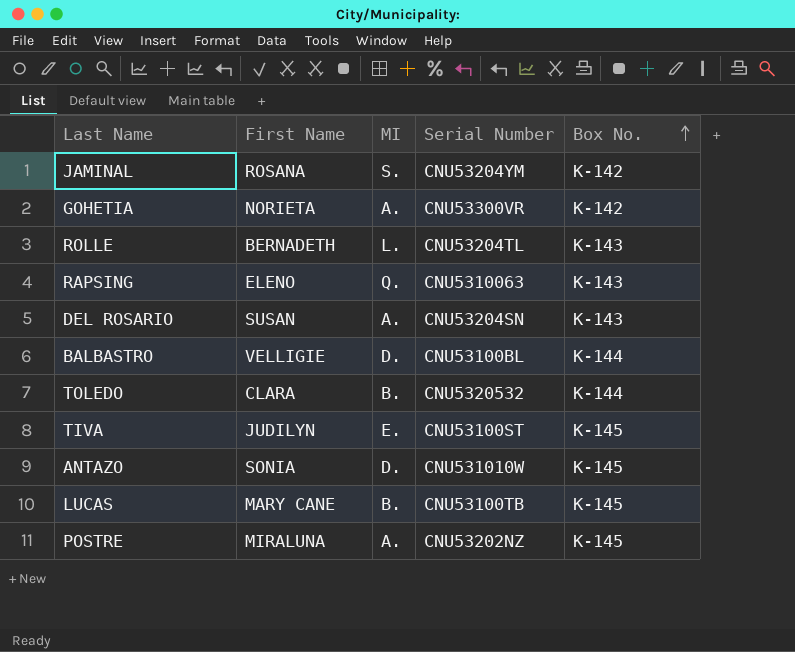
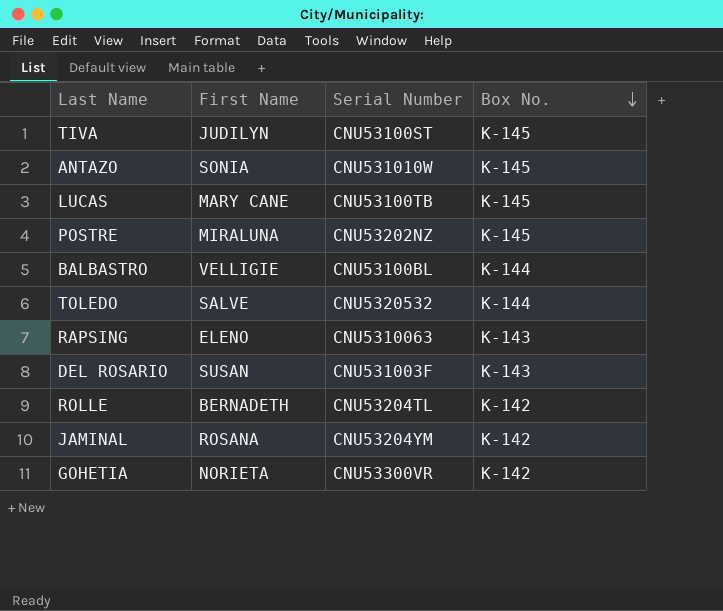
row order: Box No. ascending -> Box No. descending
column MI | position: 3 -> none
TOLEDO | First Name: CLARA -> SALVE
DEL ROSARIO | Serial Number: CNU53204SN -> CNU531003F
ROLLE | Box No.: K-143 -> K-142

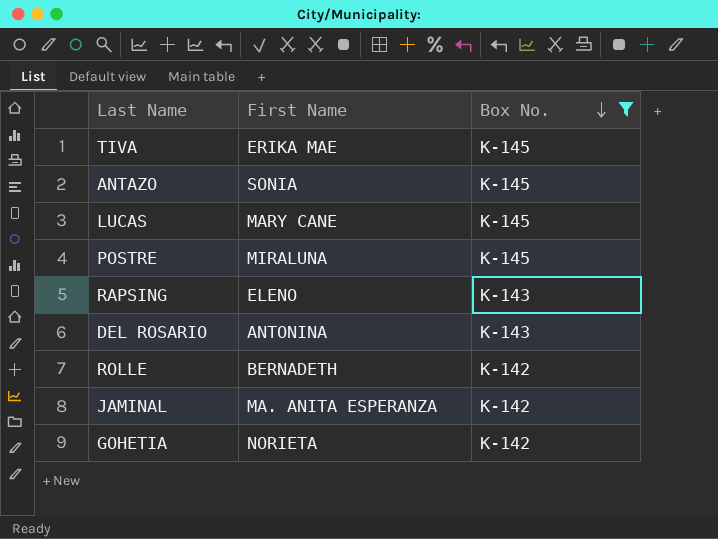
filter: none -> Box No. != K-144
column Serial Number | position: 3 -> none
TIVA | First Name: JUDILYN -> ERIKA MAE
DEL ROSARIO | First Name: SUSAN -> ANTONINA
JAMINAL | First Name: ROSANA -> MA. ANITA ESPERANZA

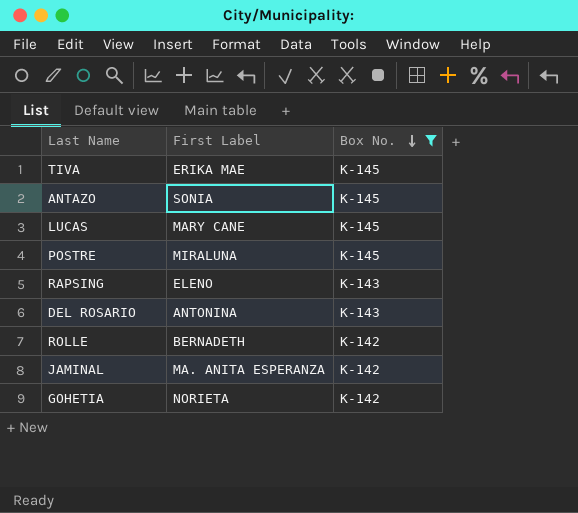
column name: First Name -> First Label

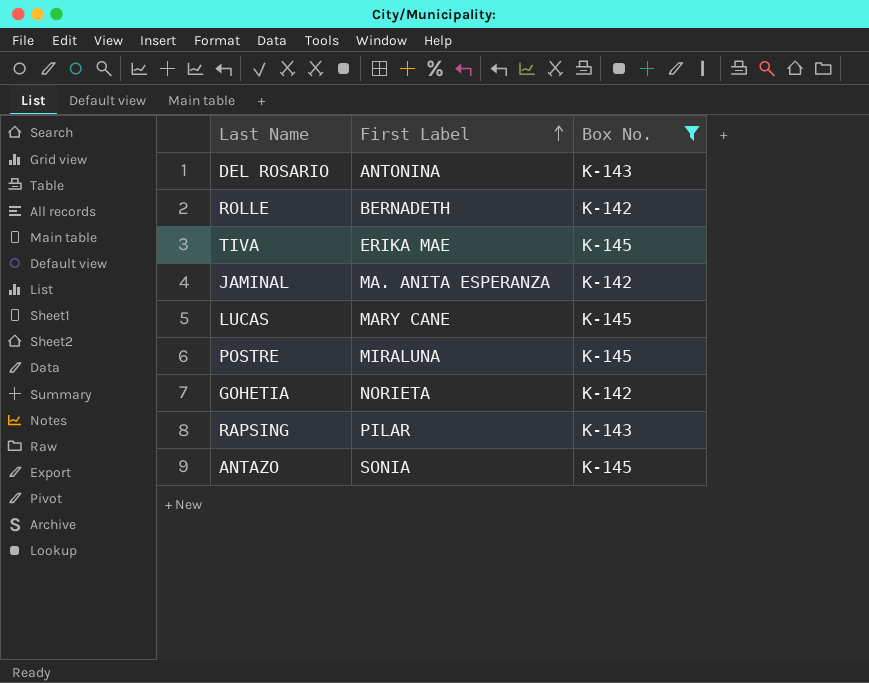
row order: Box No. descending -> First Label ascending
RAPSING | First Label: ELENO -> PILAR

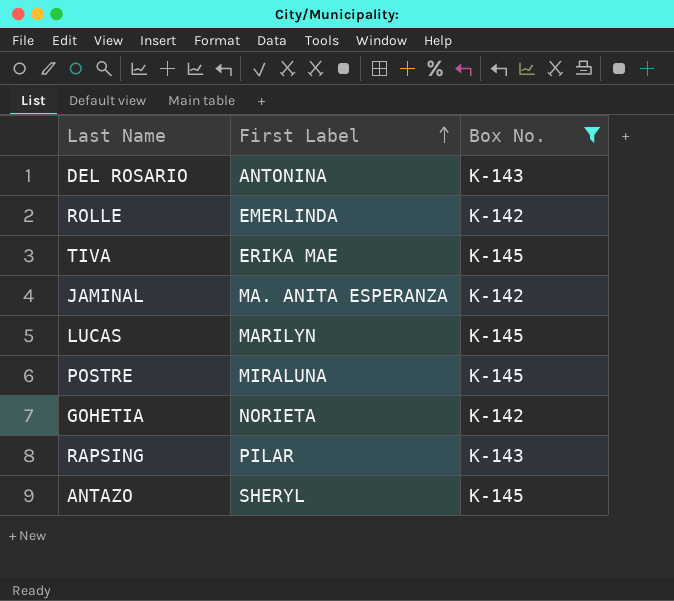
ROLLE | First Label: BERNADETH -> EMERLINDA
LUCAS | First Label: MARY CANE -> MARILYN
ANTAZO | First Label: SONIA -> SHERYL

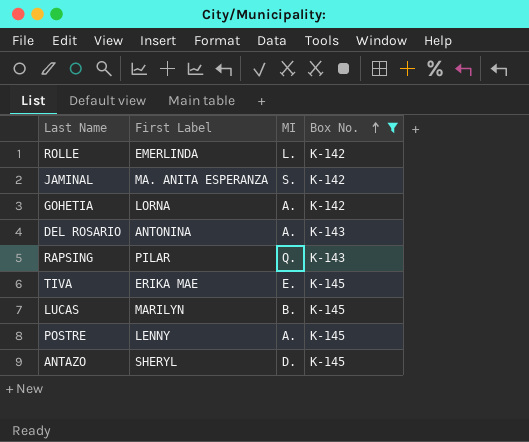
row order: First Label ascending -> Box No. ascending
column MI | position: none -> 3
GOHETIA | First Label: NORIETA -> LORNA
POSTRE | First Label: MIRALUNA -> LENNY

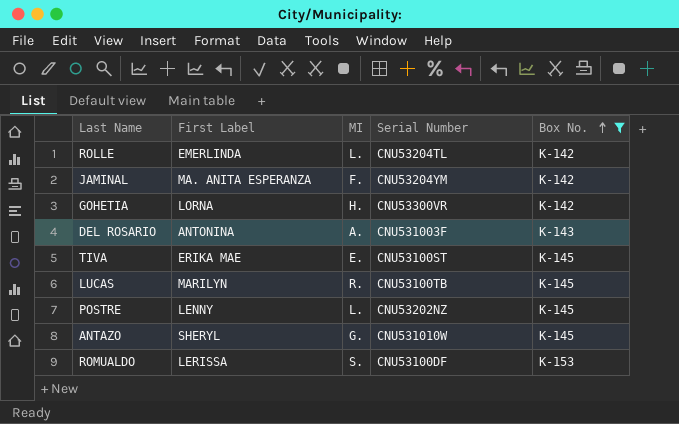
column Serial Number | position: none -> 4
row RAPSING: PILAR | Q. | K-143 -> none
JAMINAL | MI: S. -> F.
GOHETIA | MI: A. -> H.
LUCAS | MI: B. -> R.
POSTRE | MI: A. -> L.
ANTAZO | MI: D. -> G.
row ROMUALDO: none -> LERISSA | S. | CNU53100DF | K-153

